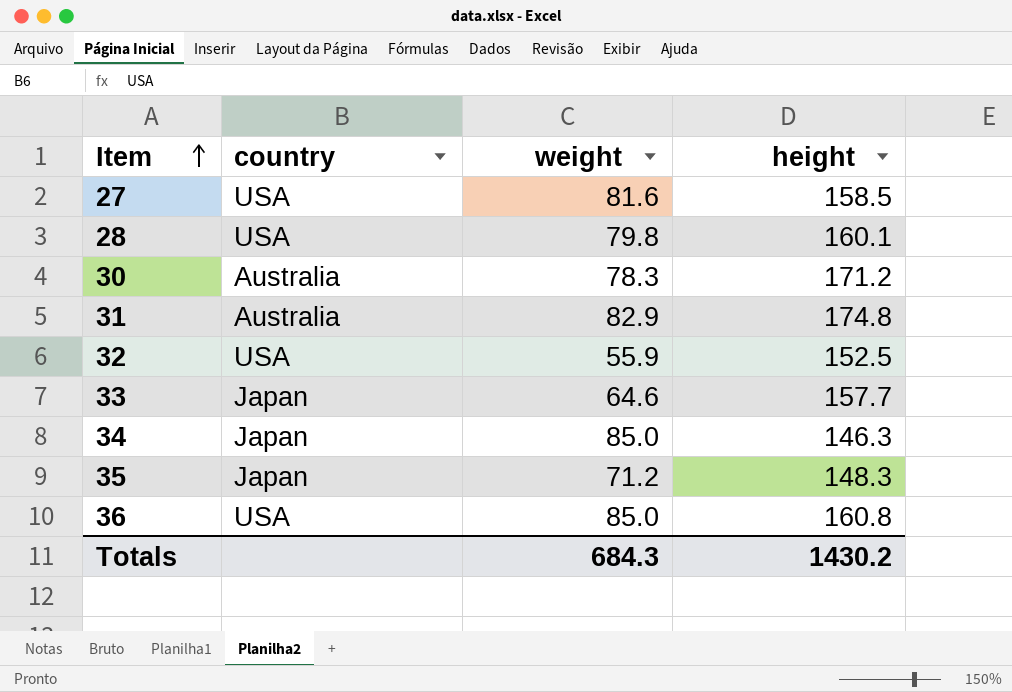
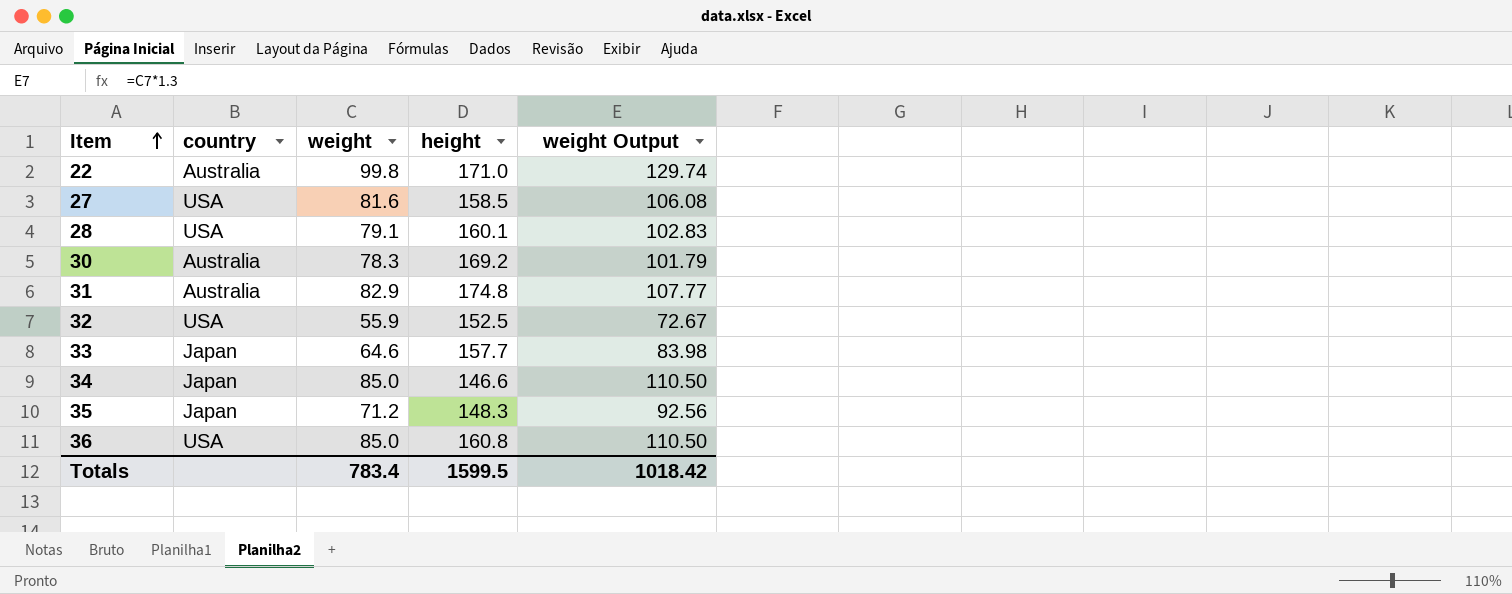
column weight Output | formula: none -> [weight] * 1.3
row 22: none -> Australia | 99.8 | 171.0 | 129.74
28 | weight: 79.8 -> 79.1
30 | height: 171.2 -> 169.2
34 | height: 146.3 -> 146.6
Totals | weight: 684.3 -> 783.4
Totals | height: 1430.2 -> 1599.5

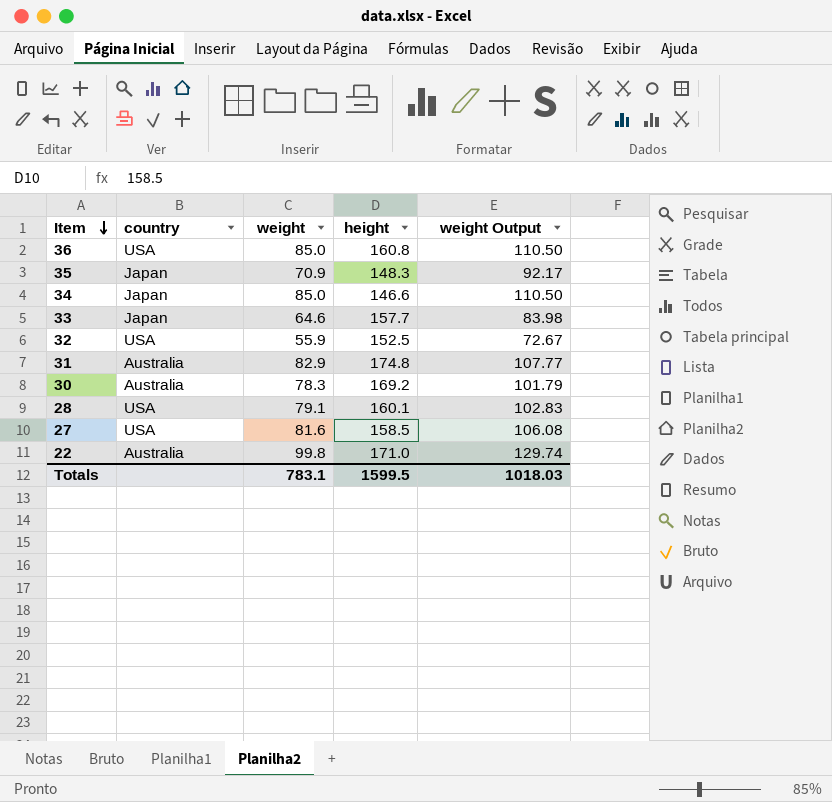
row order: Item ascending -> Item descending
35 | weight: 71.2 -> 70.9
35 | weight Output: 92.56 -> 92.17
Totals | weight: 783.4 -> 783.1
Totals | weight Output: 1018.42 -> 1018.03

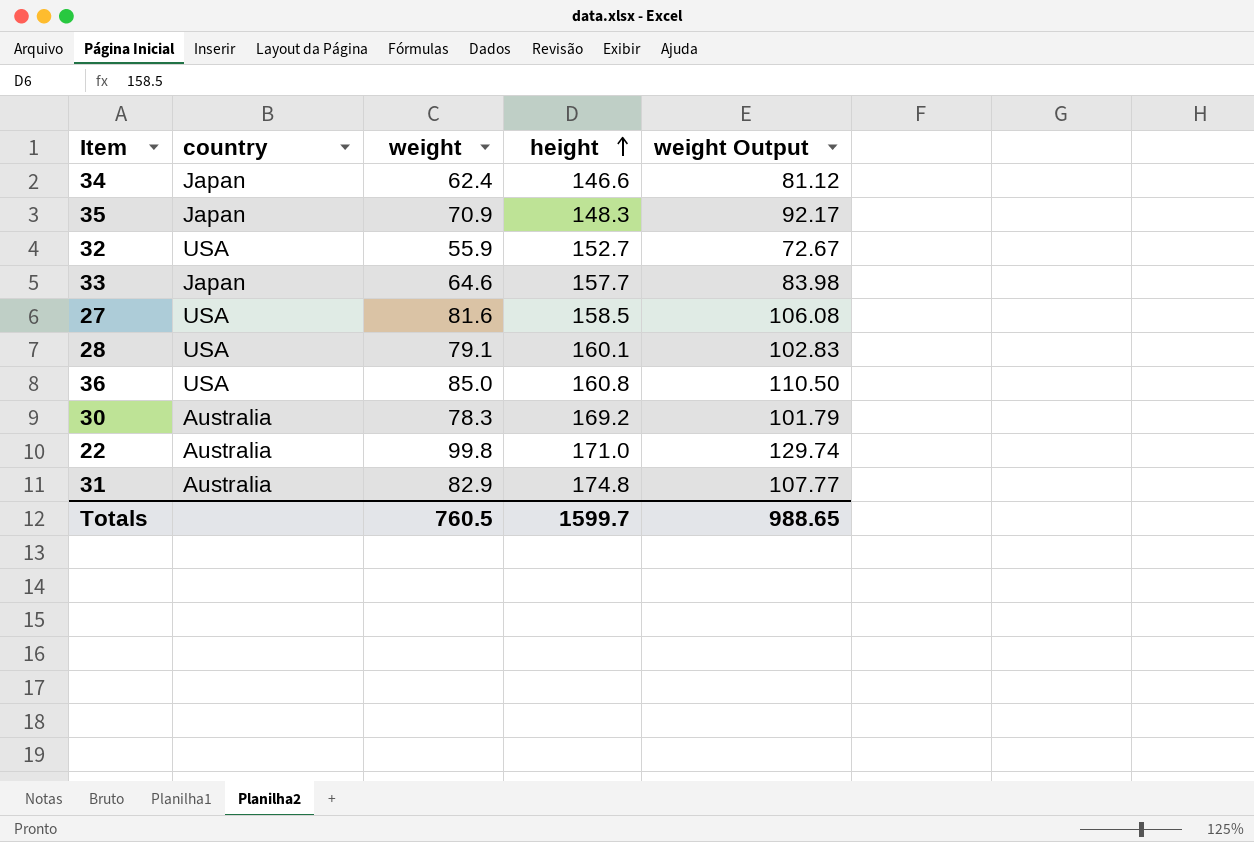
row order: Item descending -> height ascending
34 | weight: 85.0 -> 62.4
34 | weight Output: 110.50 -> 81.12
32 | height: 152.5 -> 152.7
Totals | weight: 783.1 -> 760.5
Totals | height: 1599.5 -> 1599.7
Totals | weight Output: 1018.03 -> 988.65

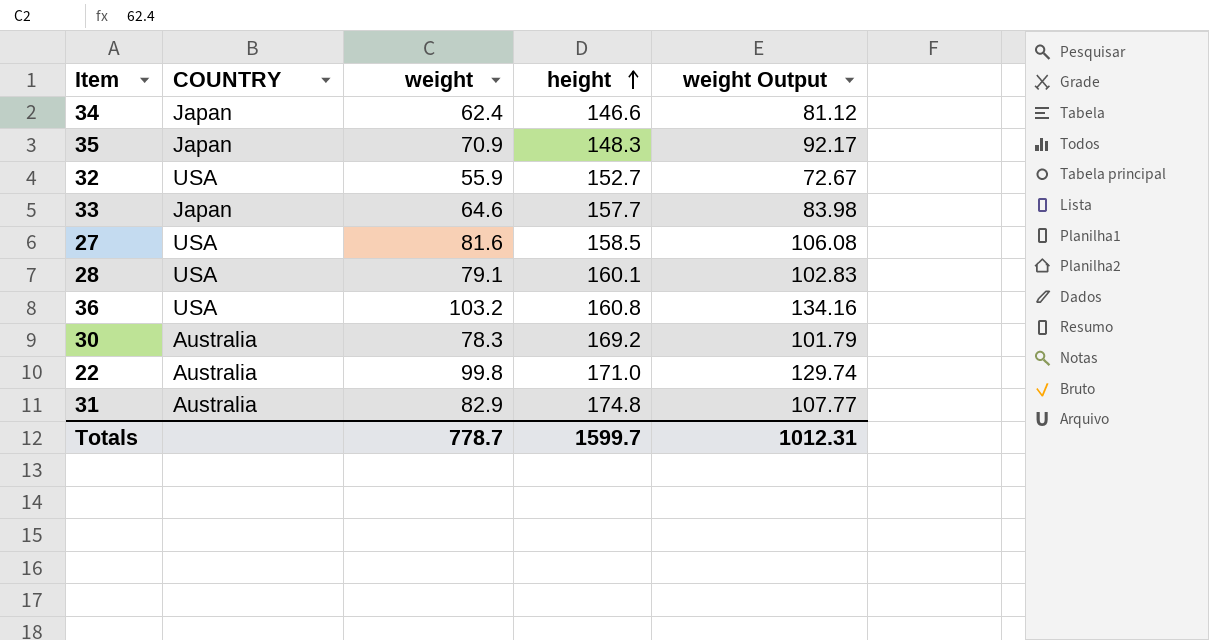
column name: country -> COUNTRY
36 | weight: 85.0 -> 103.2
36 | weight Output: 110.50 -> 134.16
Totals | weight: 760.5 -> 778.7
Totals | weight Output: 988.65 -> 1012.31

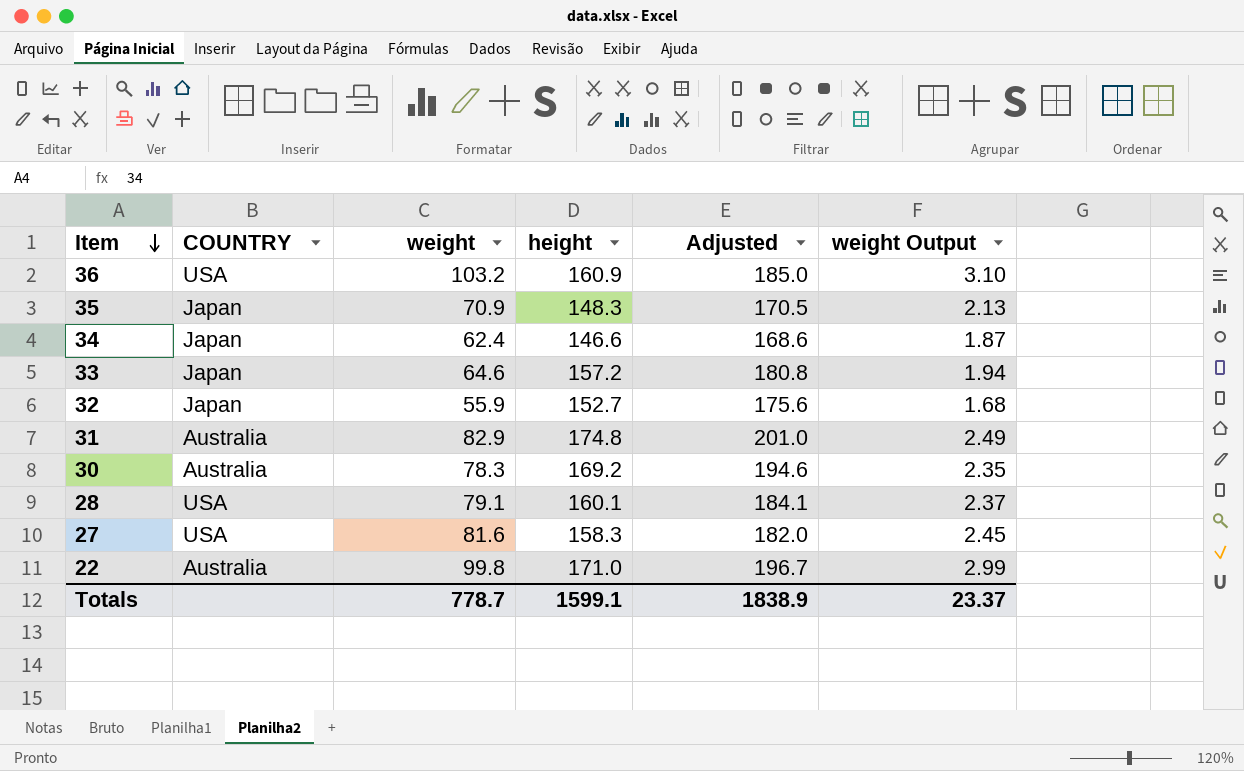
row order: height ascending -> Item descending
column Adjusted | formula: none -> [height] * 1.15
column weight Output | formula: [weight] * 1.3 -> [weight] * 0.03
36 | height: 160.8 -> 160.9
33 | height: 157.7 -> 157.2
32 | COUNTRY: USA -> Japan
27 | height: 158.5 -> 158.3
Totals | height: 1599.7 -> 1599.1
Totals | weight Output: 1012.31 -> 23.37

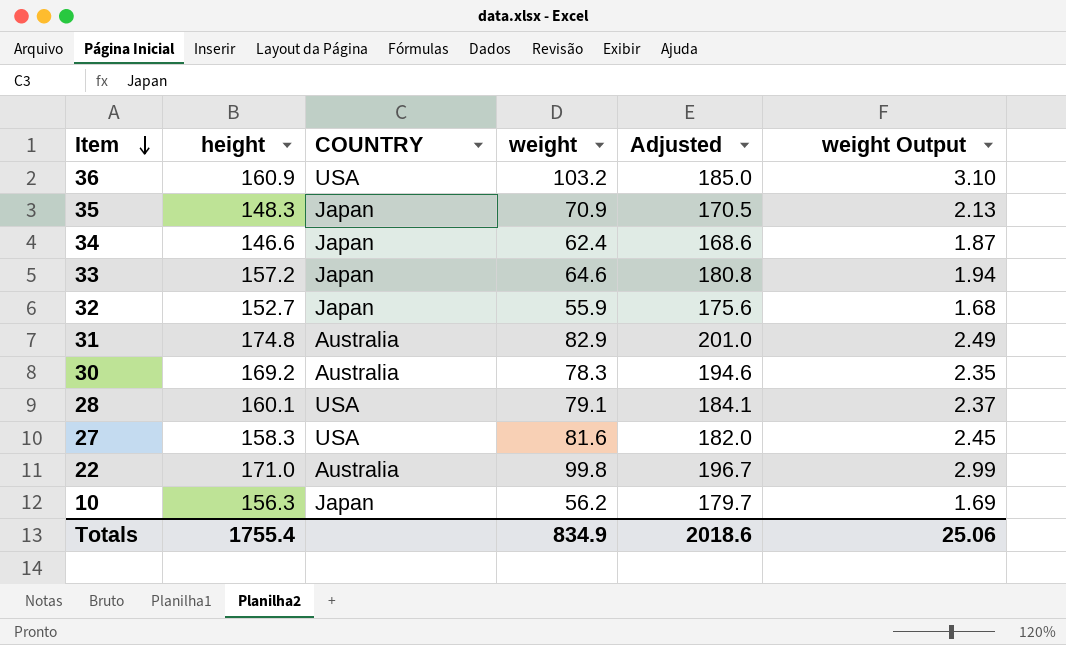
column height | position: 4 -> 2
row 10: none -> 156.3 | Japan | 56.2 | 179.7 | 1.69
Totals | height: 1599.1 -> 1755.4
Totals | weight: 778.7 -> 834.9
Totals | Adjusted: 1838.9 -> 2018.6
Totals | weight Output: 23.37 -> 25.06

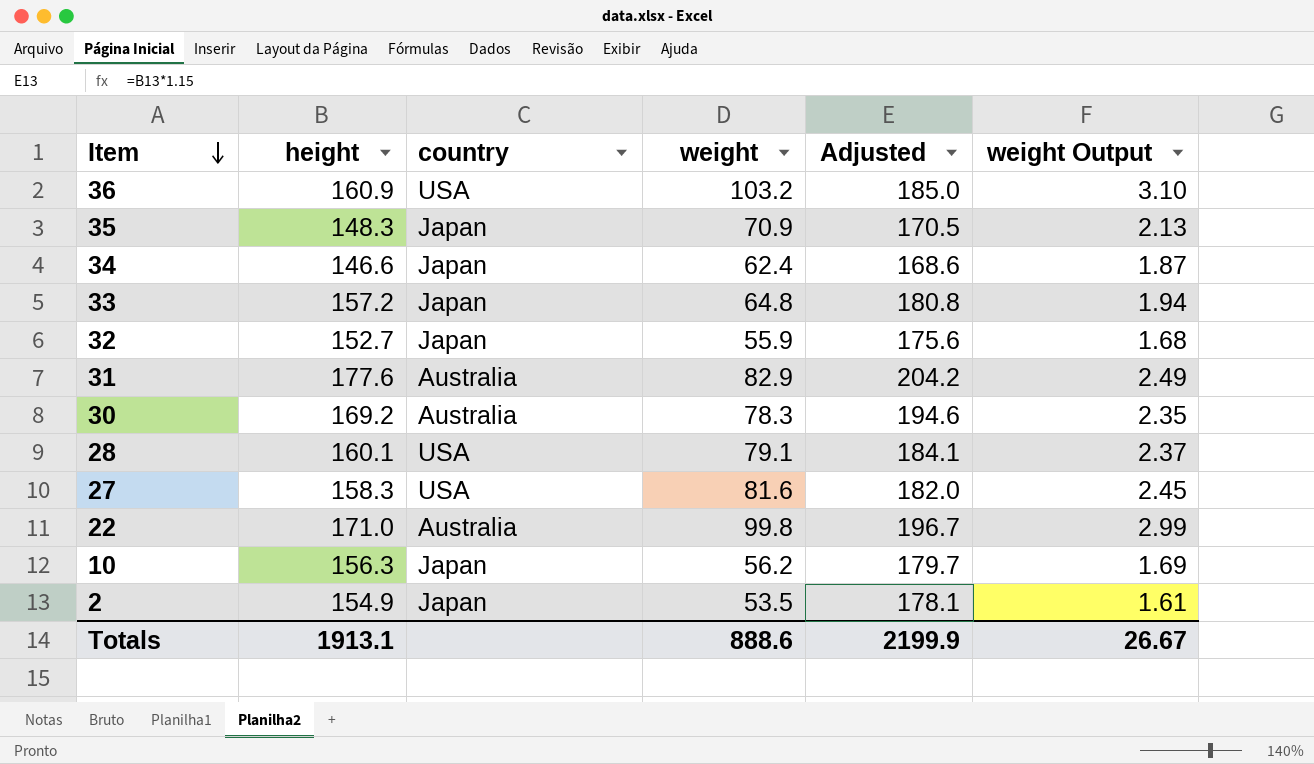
column name: COUNTRY -> country
33 | weight: 64.6 -> 64.8
31 | height: 174.8 -> 177.6
31 | Adjusted: 201.0 -> 204.2
row 2: none -> 154.9 | Japan | 53.5 | 178.1 | 1.61
Totals | height: 1755.4 -> 1913.1
Totals | weight: 834.9 -> 888.6
Totals | Adjusted: 2018.6 -> 2199.9
Totals | weight Output: 25.06 -> 26.67

